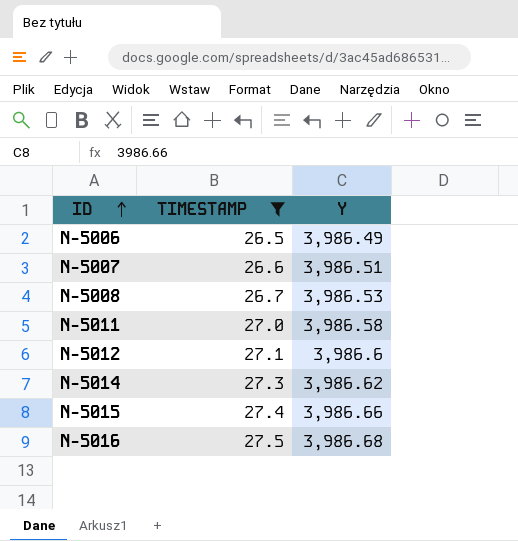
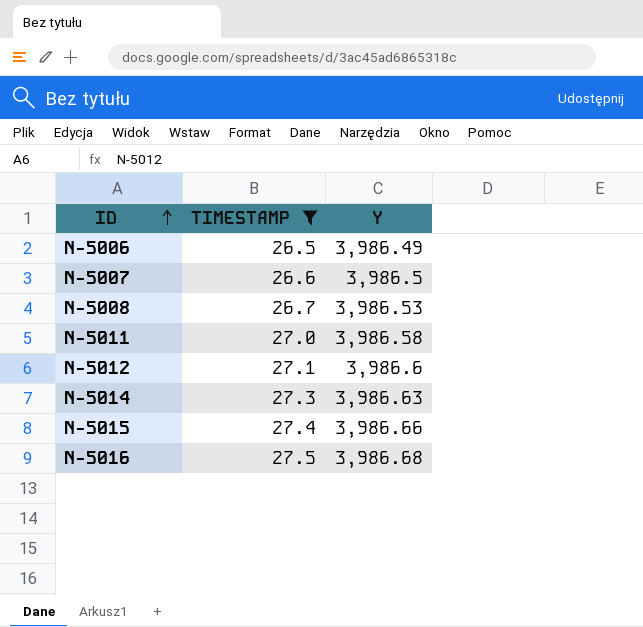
N-5007 | Y: 3,986.51 -> 3,986.5
N-5014 | Y: 3,986.62 -> 3,986.63

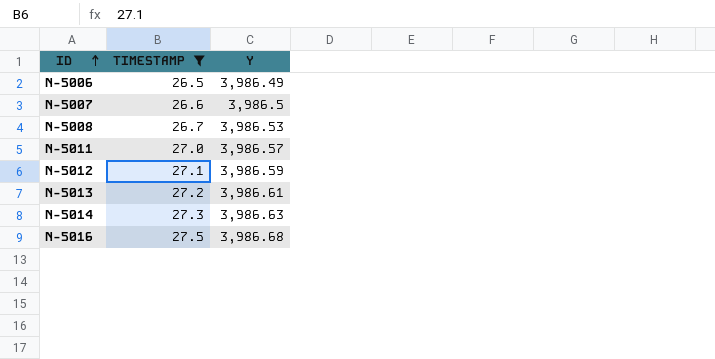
row N-5015: 27.4 | 3,986.66 -> none
N-5011 | Y: 3,986.58 -> 3,986.57
N-5012 | Y: 3,986.6 -> 3,986.59
row N-5013: none -> 27.2 | 3,986.61

